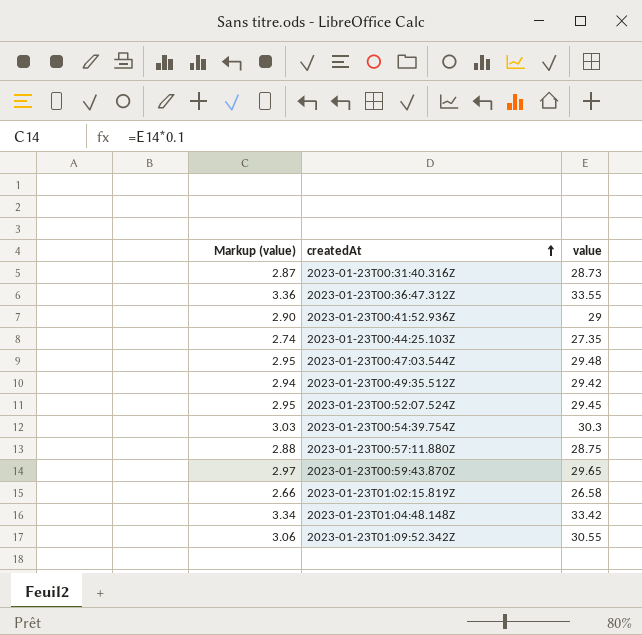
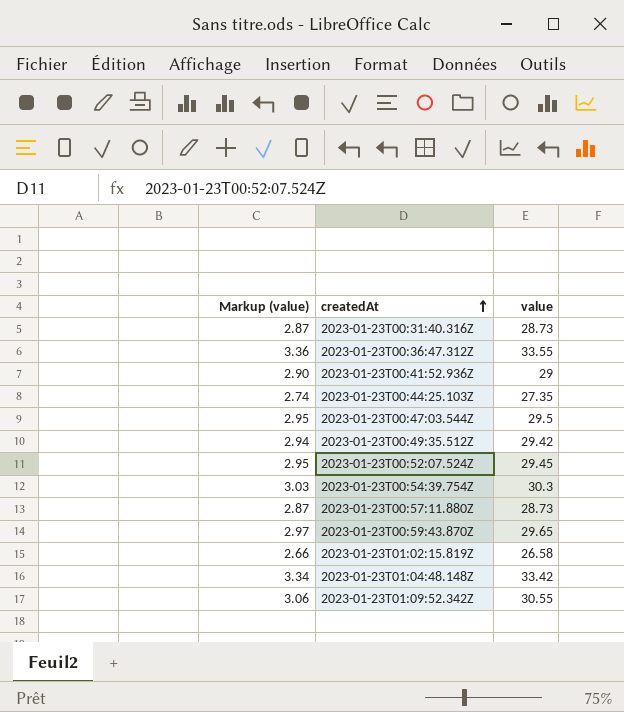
2023-01-23T00:47:03.544Z | value: 29.48 -> 29.5
2023-01-23T00:57:11.880Z | Markup (value): 2.88 -> 2.87
2023-01-23T00:57:11.880Z | value: 28.75 -> 28.73

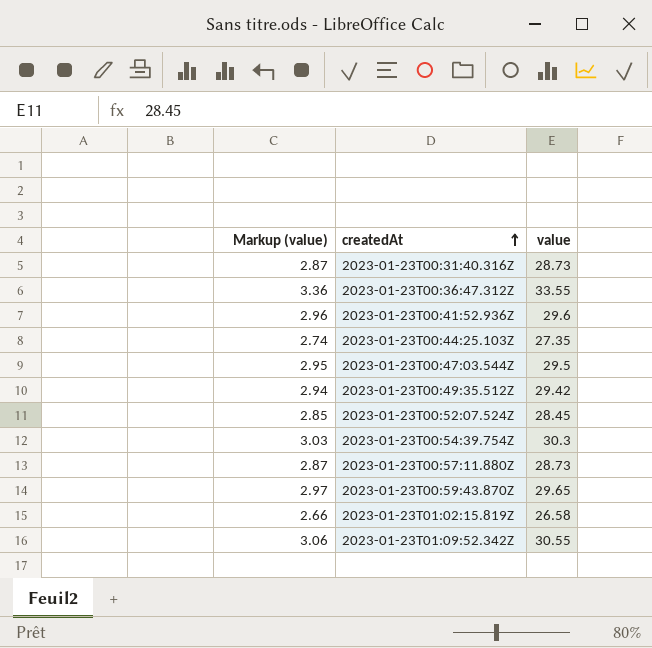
row 2023-01-23T01:04:48.148Z: 3.34 | 33.42 -> none
2023-01-23T00:41:52.936Z | Markup (value): 2.90 -> 2.96
2023-01-23T00:41:52.936Z | value: 29 -> 29.6
2023-01-23T00:52:07.524Z | Markup (value): 2.95 -> 2.85
2023-01-23T00:52:07.524Z | value: 29.45 -> 28.45

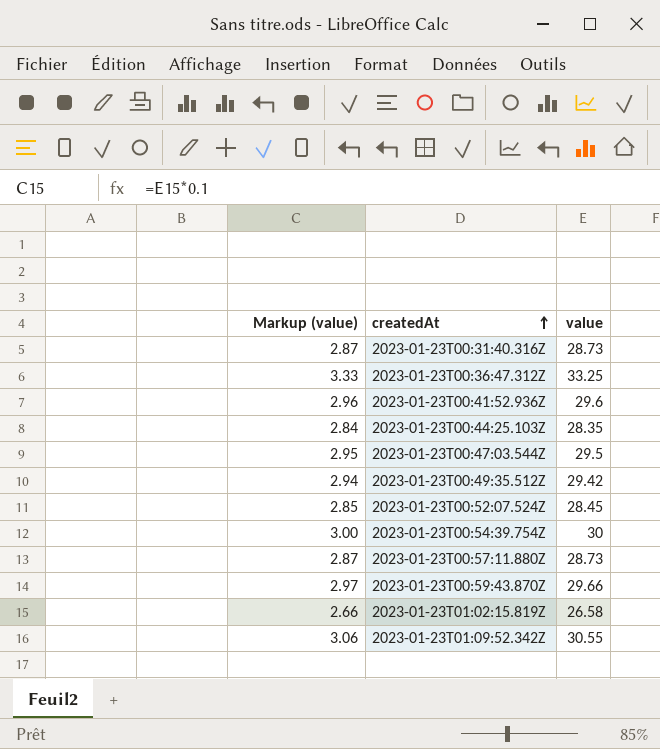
2023-01-23T00:36:47.312Z | Markup (value): 3.36 -> 3.33
2023-01-23T00:36:47.312Z | value: 33.55 -> 33.25
2023-01-23T00:44:25.103Z | Markup (value): 2.74 -> 2.84
2023-01-23T00:44:25.103Z | value: 27.35 -> 28.35
2023-01-23T00:54:39.754Z | Markup (value): 3.03 -> 3.00
2023-01-23T00:54:39.754Z | value: 30.3 -> 30
2023-01-23T00:59:43.870Z | value: 29.65 -> 29.66

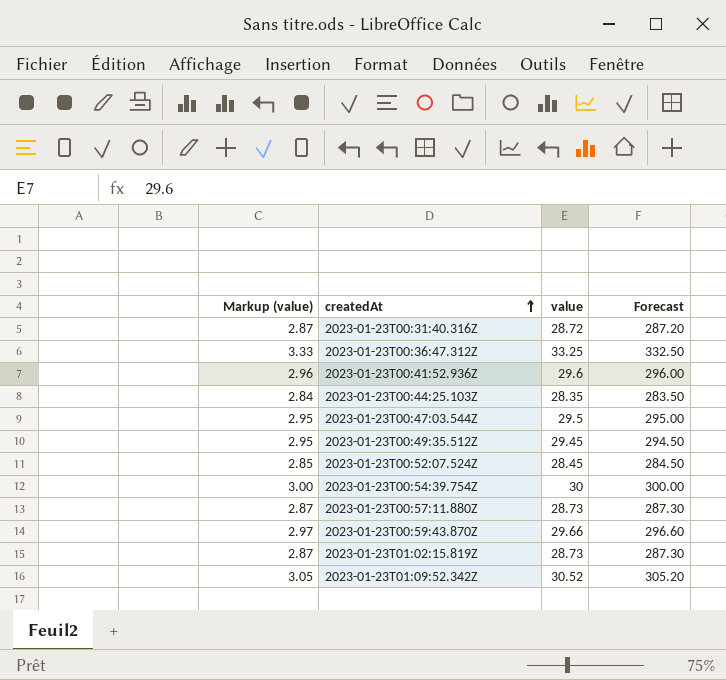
column Forecast | formula: none -> [value] * 10
2023-01-23T00:31:40.316Z | value: 28.73 -> 28.72
2023-01-23T00:49:35.512Z | Markup (value): 2.94 -> 2.95
2023-01-23T00:49:35.512Z | value: 29.42 -> 29.45
2023-01-23T01:02:15.819Z | Markup (value): 2.66 -> 2.87
2023-01-23T01:02:15.819Z | value: 26.58 -> 28.73
2023-01-23T01:09:52.342Z | Markup (value): 3.06 -> 3.05
2023-01-23T01:09:52.342Z | value: 30.55 -> 30.52

